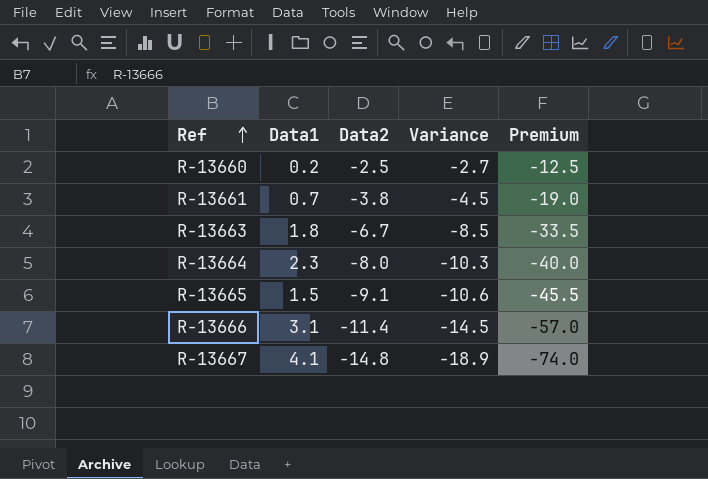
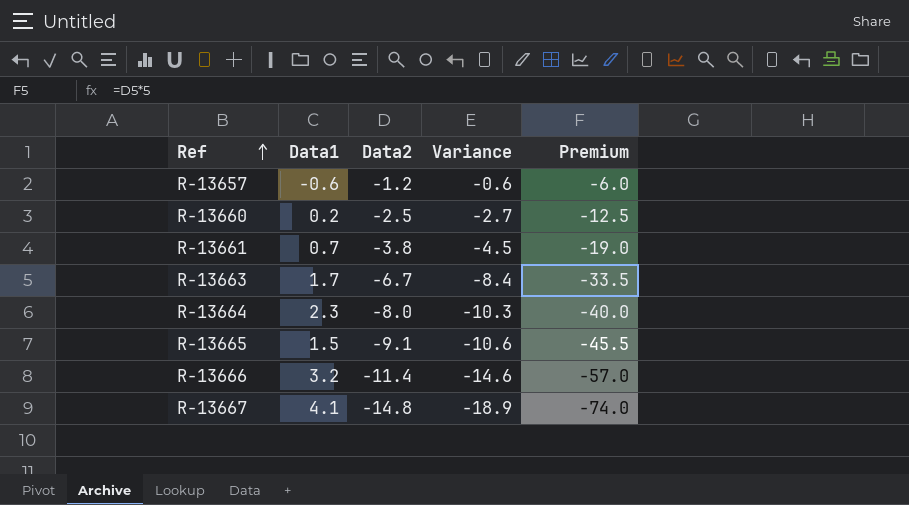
row R-13657: none -> -0.6 | -1.2 | -0.6 | -6.0
R-13663 | Data1: 1.8 -> 1.7
R-13663 | Variance: -8.5 -> -8.4
R-13666 | Data1: 3.1 -> 3.2
R-13666 | Variance: -14.5 -> -14.6

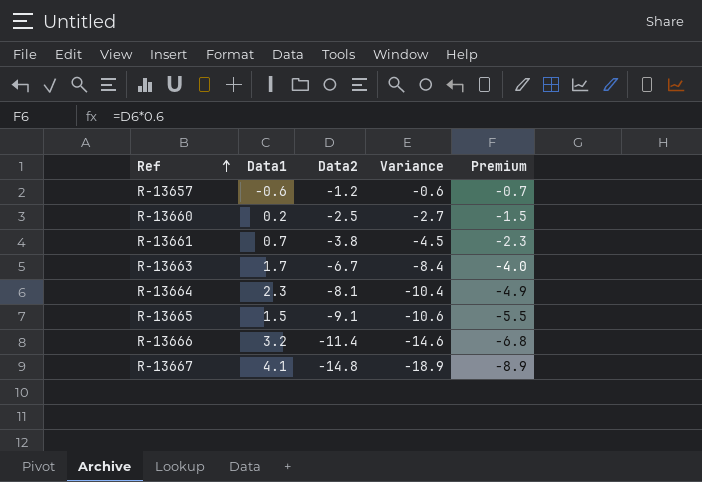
column Premium | formula: [Data2] * 5 -> [Data2] * 0.6
R-13664 | Data2: -8.0 -> -8.1
R-13664 | Variance: -10.3 -> -10.4

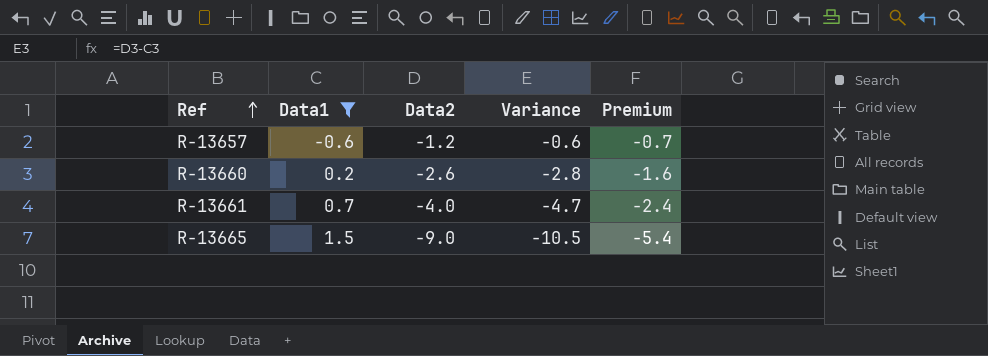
filter: none -> Data1 <= 1.5
R-13660 | Data2: -2.5 -> -2.6
R-13660 | Variance: -2.7 -> -2.8
R-13660 | Premium: -1.5 -> -1.6
R-13661 | Data2: -3.8 -> -4.0
R-13661 | Variance: -4.5 -> -4.7
R-13661 | Premium: -2.3 -> -2.4
R-13665 | Data2: -9.1 -> -9.0
R-13665 | Variance: -10.6 -> -10.5
R-13665 | Premium: -5.5 -> -5.4

